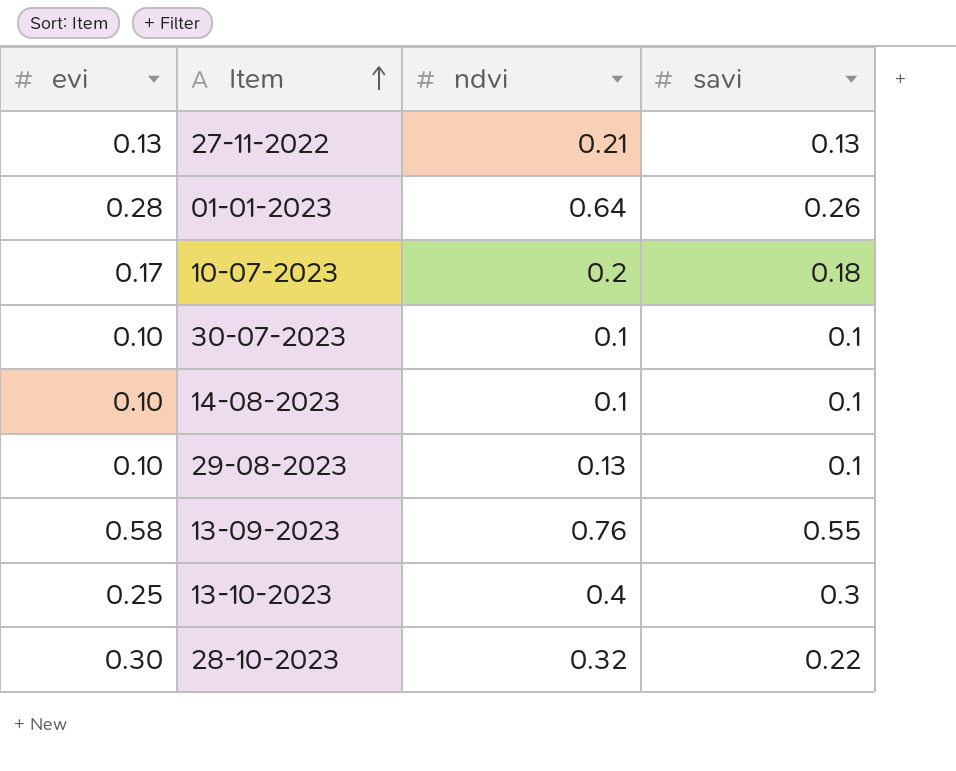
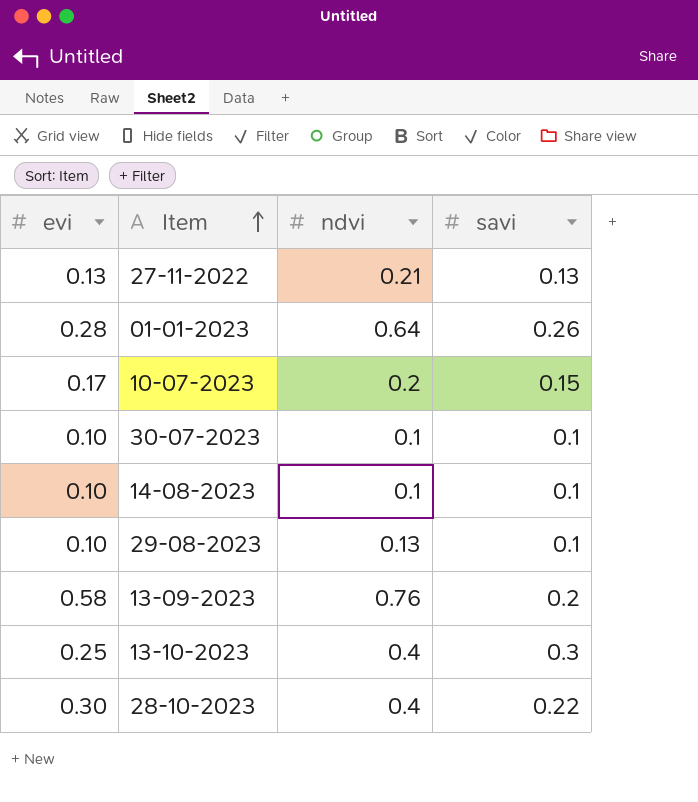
10-07-2023 | savi: 0.18 -> 0.15
13-09-2023 | savi: 0.55 -> 0.2
28-10-2023 | ndvi: 0.32 -> 0.4

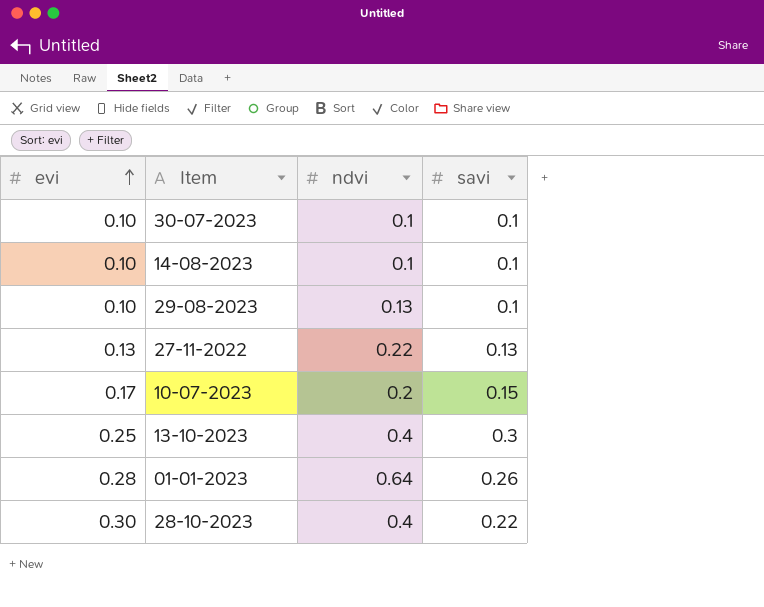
row order: Item ascending -> evi ascending
row 13-09-2023: 0.58 | 0.76 | 0.2 -> none
27-11-2022 | ndvi: 0.21 -> 0.22

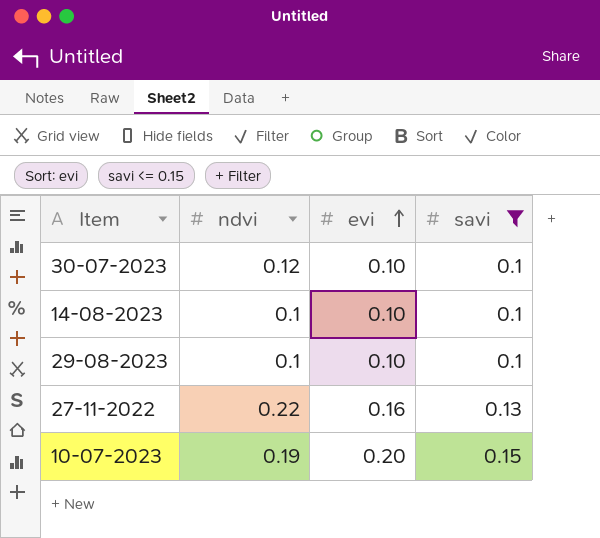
filter: none -> savi <= 0.15
column evi | position: 1 -> 3
30-07-2023 | ndvi: 0.1 -> 0.12
29-08-2023 | ndvi: 0.13 -> 0.1
27-11-2022 | evi: 0.13 -> 0.16
10-07-2023 | ndvi: 0.2 -> 0.19
10-07-2023 | evi: 0.17 -> 0.20

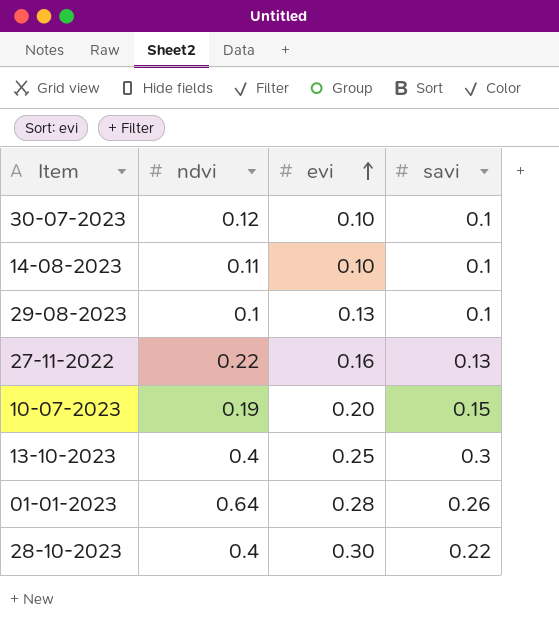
filter: savi <= 0.15 -> none
14-08-2023 | ndvi: 0.1 -> 0.11
29-08-2023 | evi: 0.10 -> 0.13

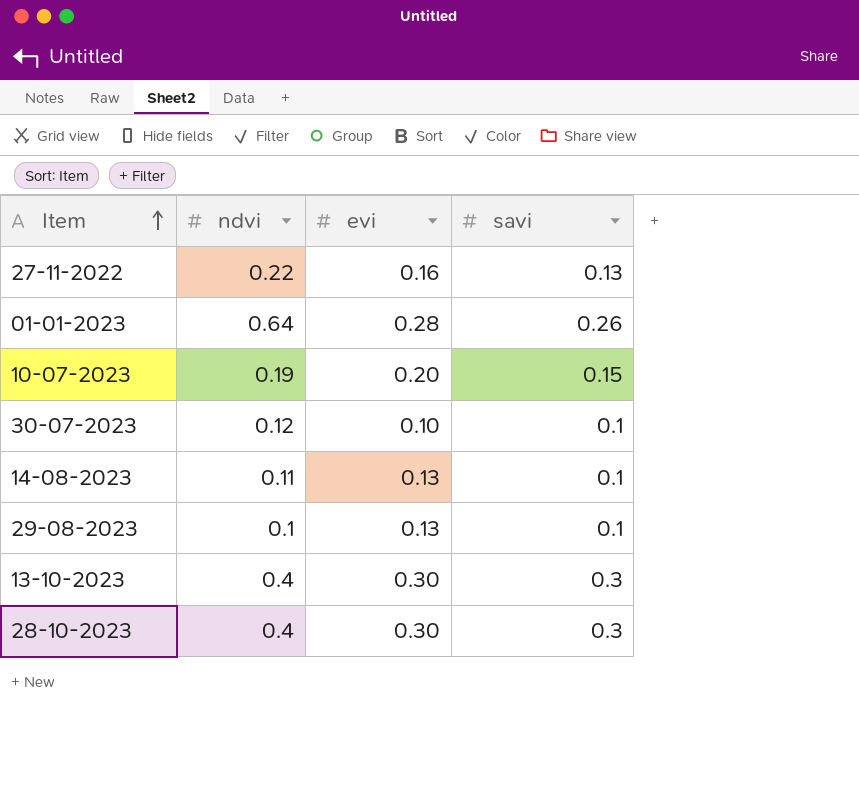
row order: evi ascending -> Item ascending
14-08-2023 | evi: 0.10 -> 0.13
13-10-2023 | evi: 0.25 -> 0.30
28-10-2023 | savi: 0.22 -> 0.3

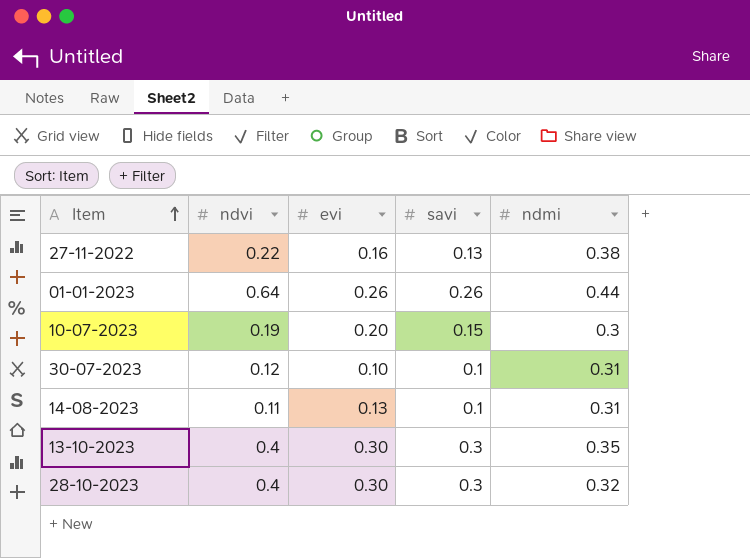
column ndmi | position: none -> 5
row 29-08-2023: 0.1 | 0.13 | 0.1 -> none
01-01-2023 | evi: 0.28 -> 0.26

